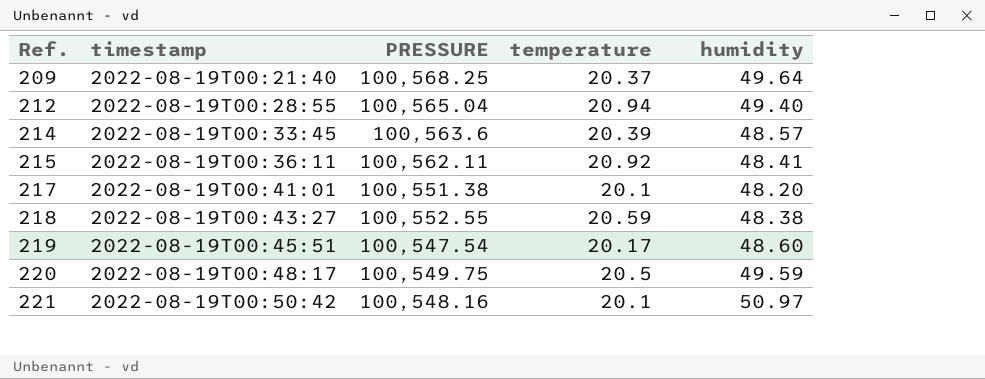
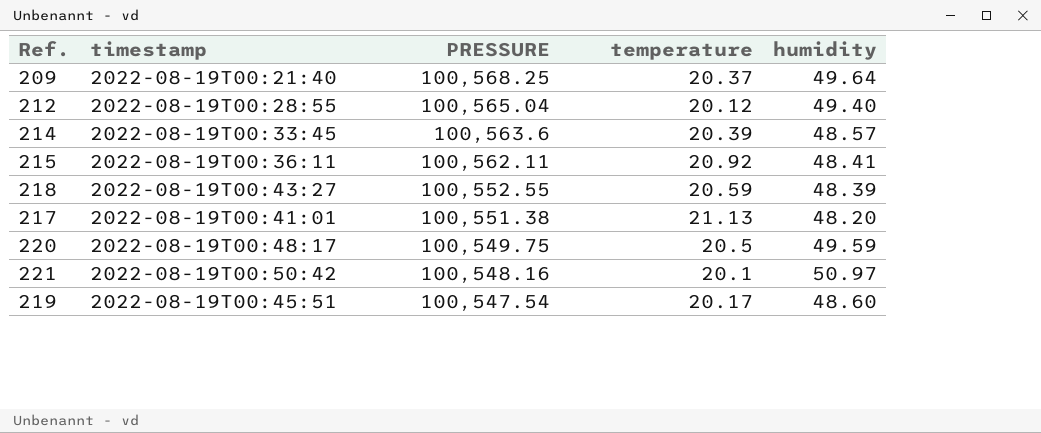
row order: Ref. ascending -> PRESSURE descending
212 | temperature: 20.94 -> 20.12
218 | humidity: 48.38 -> 48.39
217 | temperature: 20.1 -> 21.13

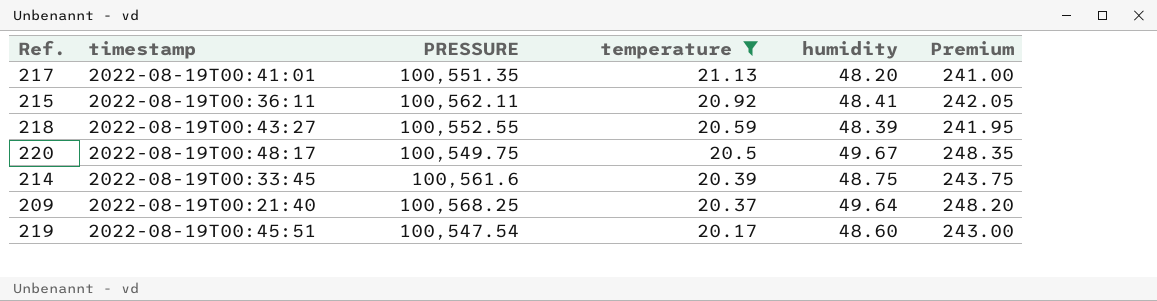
filter: none -> temperature >= 20.17
row order: PRESSURE descending -> temperature descending
column Premium | formula: none -> [humidity] * 5
217 | PRESSURE: 100,551.38 -> 100,551.35
220 | humidity: 49.59 -> 49.67
214 | PRESSURE: 100,563.6 -> 100,561.6
214 | humidity: 48.57 -> 48.75

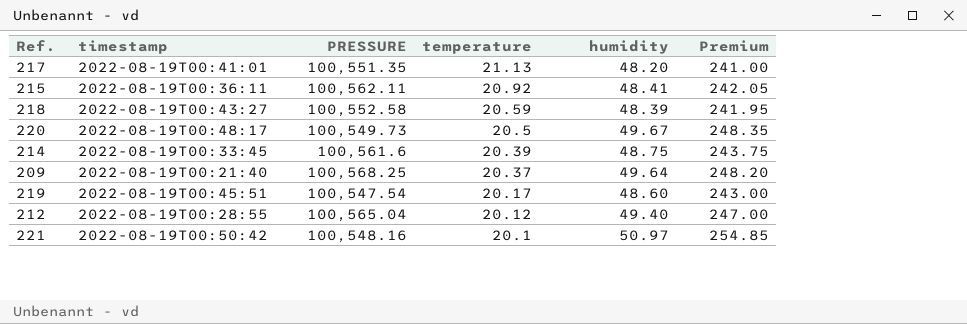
filter: temperature >= 20.17 -> none
218 | PRESSURE: 100,552.55 -> 100,552.58
220 | PRESSURE: 100,549.75 -> 100,549.73

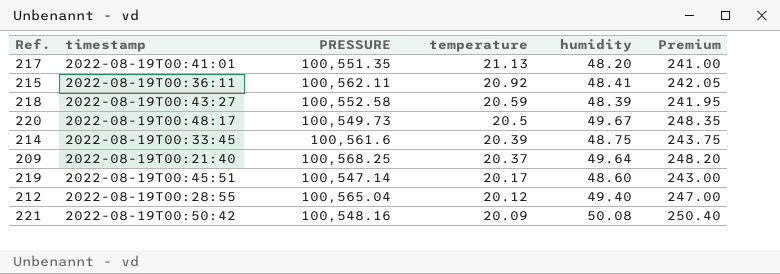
219 | PRESSURE: 100,547.54 -> 100,547.14
221 | temperature: 20.1 -> 20.09
221 | humidity: 50.97 -> 50.08
221 | Premium: 254.85 -> 250.40

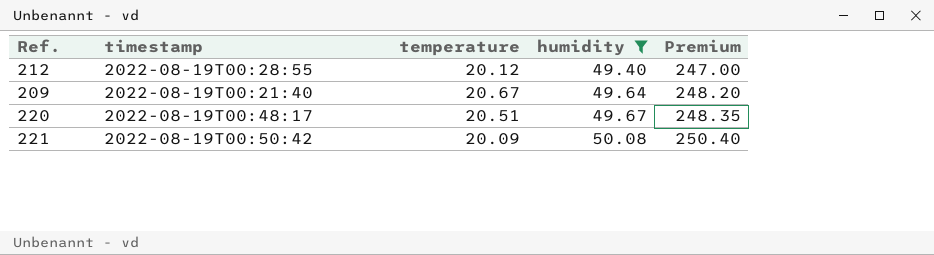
filter: none -> humidity >= 49.40
row order: temperature descending -> humidity ascending
column PRESSURE | position: 3 -> none
209 | temperature: 20.37 -> 20.67
220 | temperature: 20.5 -> 20.51

